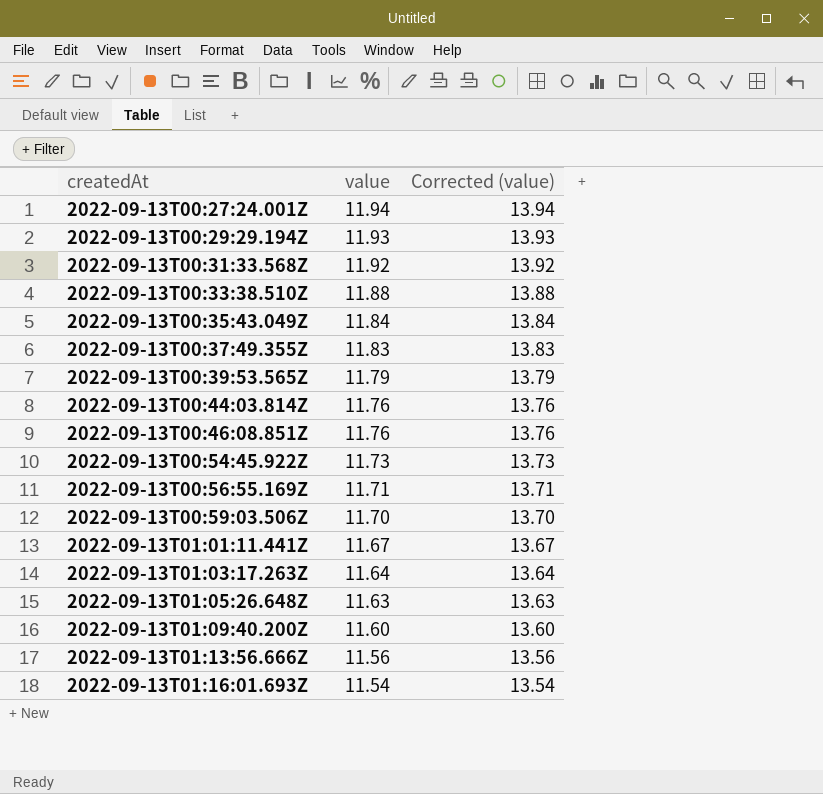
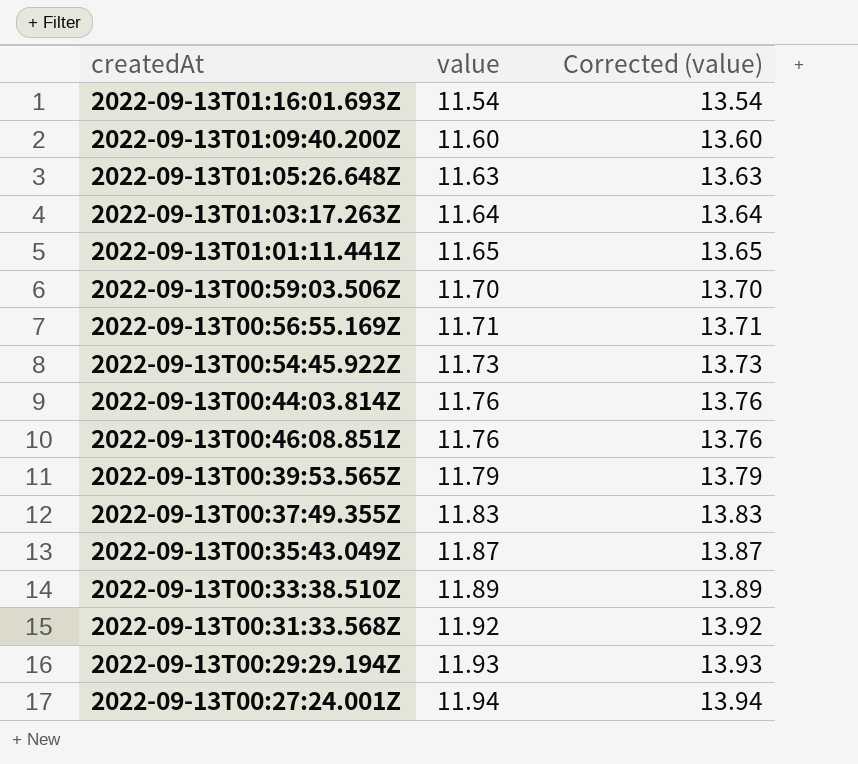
row order: createdAt ascending -> value ascending
row 2022-09-13T01:13:56.666Z: 11.56 | 13.56 -> none
2022-09-13T01:01:11.441Z | value: 11.67 -> 11.65
2022-09-13T01:01:11.441Z | Corrected (value): 13.67 -> 13.65
2022-09-13T00:35:43.049Z | value: 11.84 -> 11.87
2022-09-13T00:35:43.049Z | Corrected (value): 13.84 -> 13.87
2022-09-13T00:33:38.510Z | value: 11.88 -> 11.89
2022-09-13T00:33:38.510Z | Corrected (value): 13.88 -> 13.89

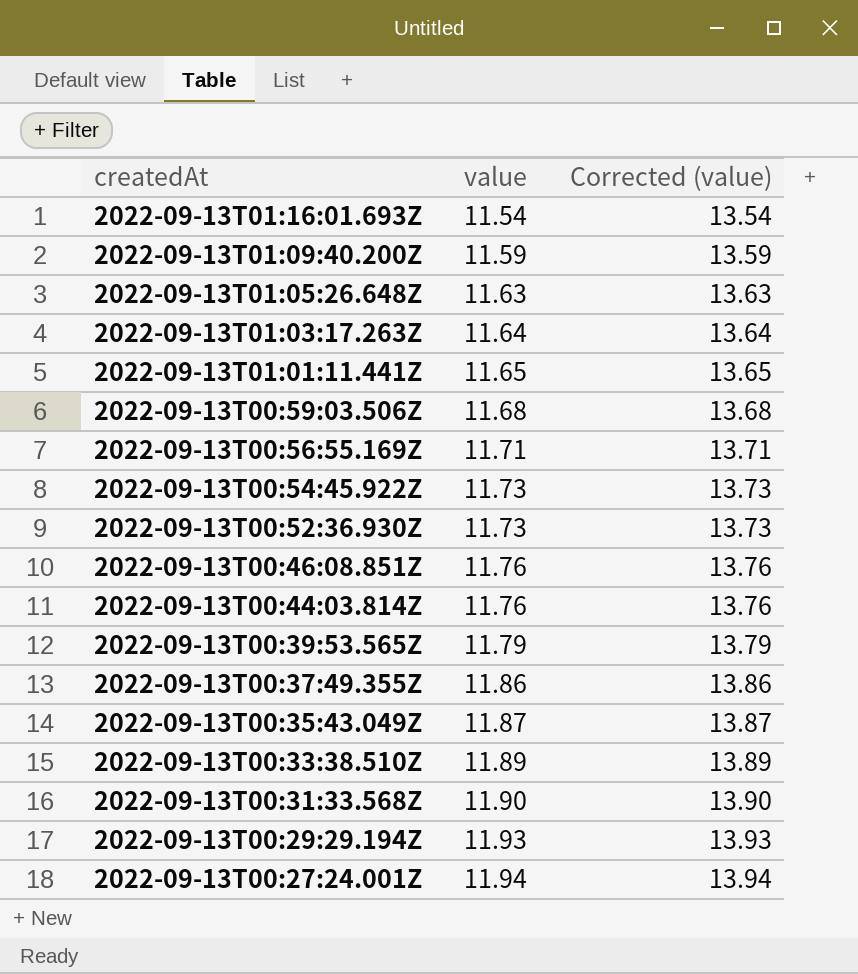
row order: value ascending -> createdAt descending
2022-09-13T01:09:40.200Z | value: 11.60 -> 11.59
2022-09-13T01:09:40.200Z | Corrected (value): 13.60 -> 13.59
2022-09-13T00:59:03.506Z | value: 11.70 -> 11.68
2022-09-13T00:59:03.506Z | Corrected (value): 13.70 -> 13.68
row 2022-09-13T00:52:36.930Z: none -> 11.73 | 13.73
2022-09-13T00:37:49.355Z | value: 11.83 -> 11.86
2022-09-13T00:37:49.355Z | Corrected (value): 13.83 -> 13.86
2022-09-13T00:31:33.568Z | value: 11.92 -> 11.90
2022-09-13T00:31:33.568Z | Corrected (value): 13.92 -> 13.90

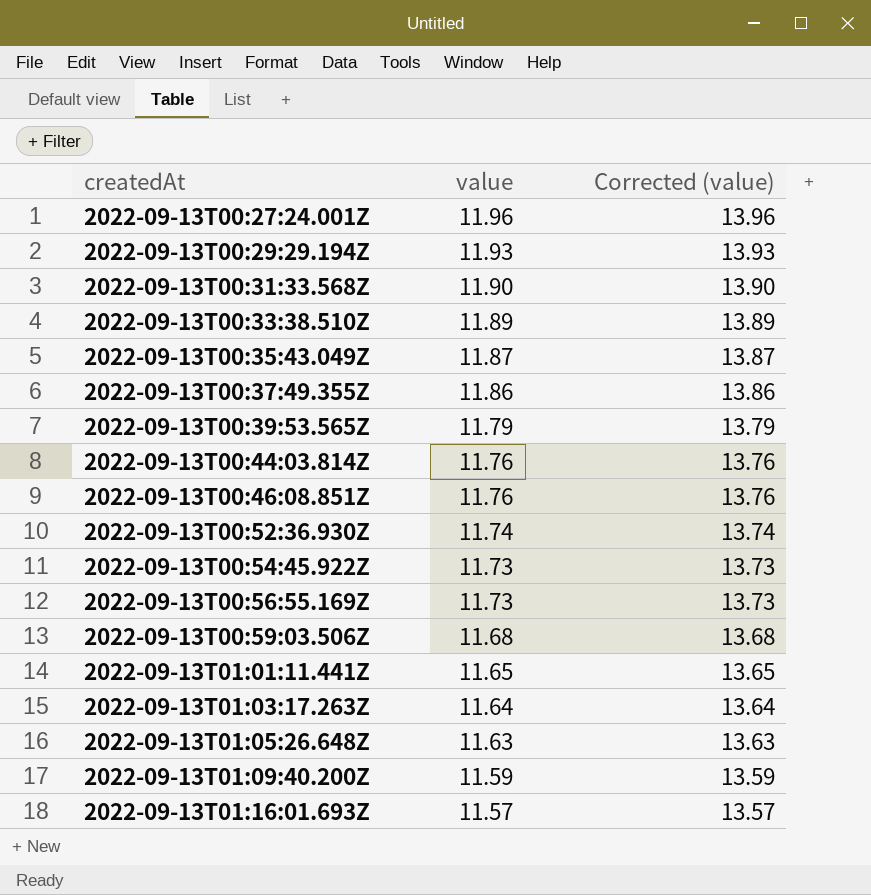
row order: createdAt descending -> createdAt ascending
2022-09-13T00:27:24.001Z | value: 11.94 -> 11.96
2022-09-13T00:27:24.001Z | Corrected (value): 13.94 -> 13.96
2022-09-13T00:52:36.930Z | value: 11.73 -> 11.74
2022-09-13T00:52:36.930Z | Corrected (value): 13.73 -> 13.74
2022-09-13T00:56:55.169Z | value: 11.71 -> 11.73
2022-09-13T00:56:55.169Z | Corrected (value): 13.71 -> 13.73
2022-09-13T01:16:01.693Z | value: 11.54 -> 11.57
2022-09-13T01:16:01.693Z | Corrected (value): 13.54 -> 13.57

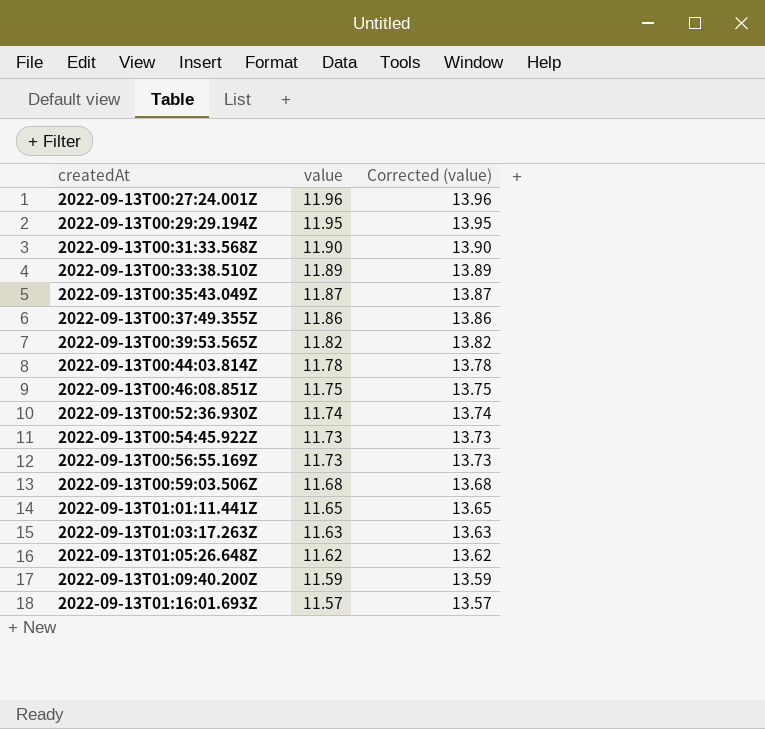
2022-09-13T00:29:29.194Z | value: 11.93 -> 11.95
2022-09-13T00:29:29.194Z | Corrected (value): 13.93 -> 13.95
2022-09-13T00:39:53.565Z | value: 11.79 -> 11.82
2022-09-13T00:39:53.565Z | Corrected (value): 13.79 -> 13.82
2022-09-13T00:44:03.814Z | value: 11.76 -> 11.78
2022-09-13T00:44:03.814Z | Corrected (value): 13.76 -> 13.78
2022-09-13T00:46:08.851Z | value: 11.76 -> 11.75
2022-09-13T00:46:08.851Z | Corrected (value): 13.76 -> 13.75
2022-09-13T01:03:17.263Z | value: 11.64 -> 11.63
2022-09-13T01:03:17.263Z | Corrected (value): 13.64 -> 13.63
2022-09-13T01:05:26.648Z | value: 11.63 -> 11.62
2022-09-13T01:05:26.648Z | Corrected (value): 13.63 -> 13.62

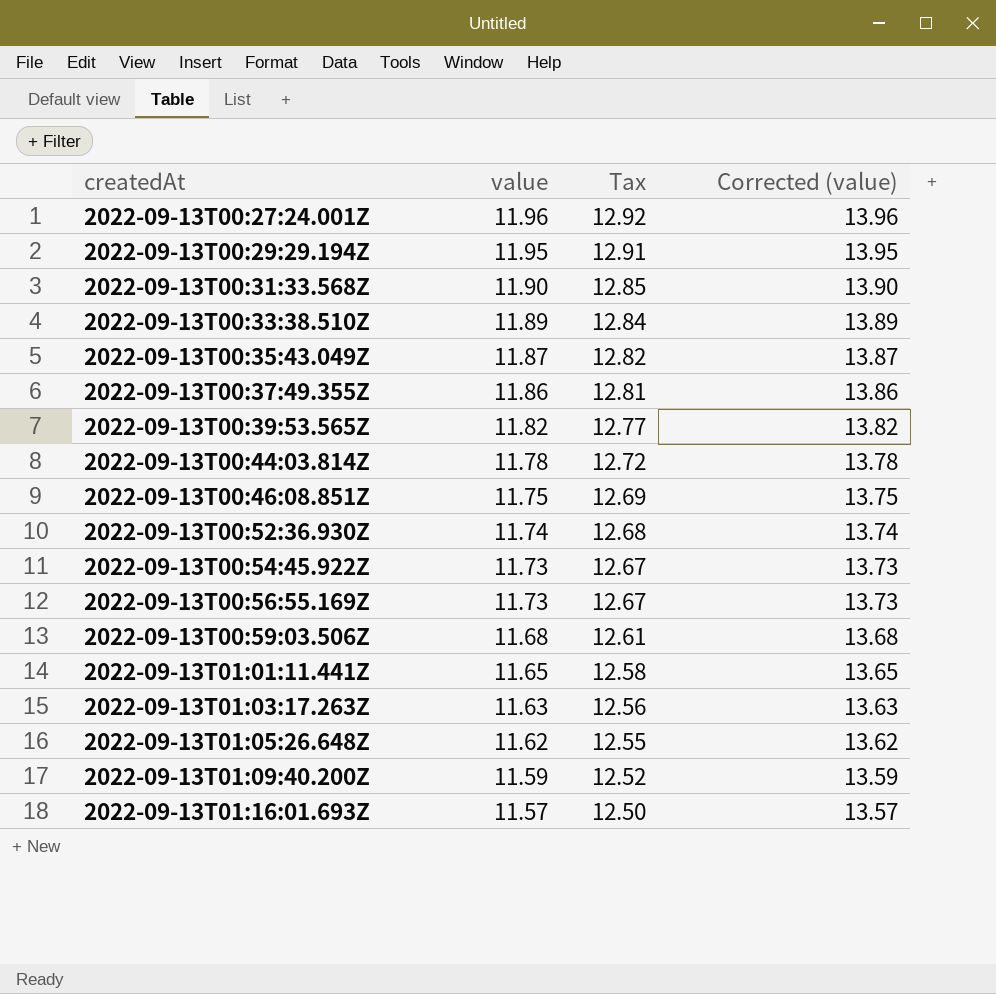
column Tax | formula: none -> [value] * 1.08

